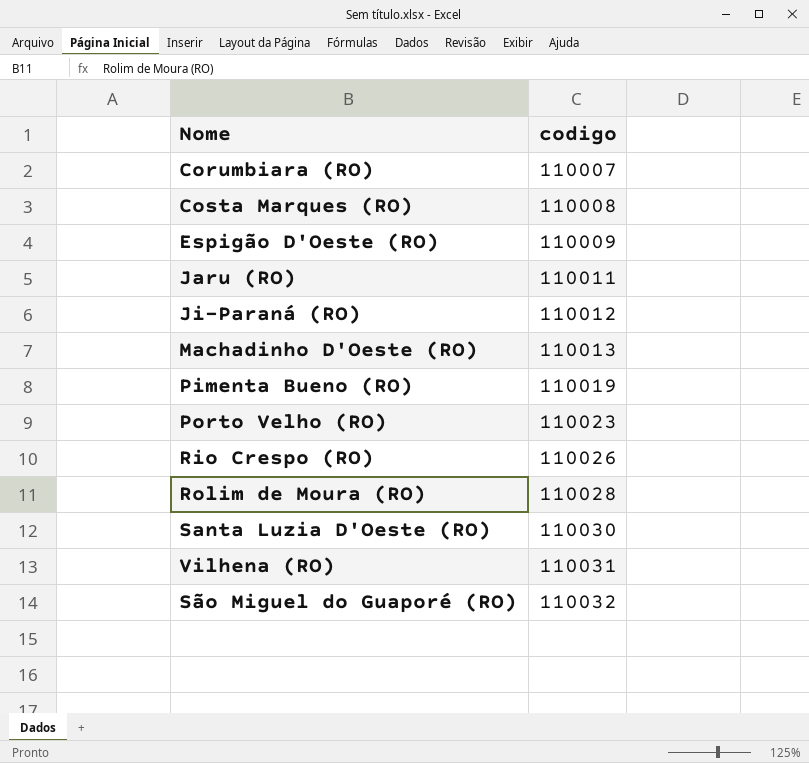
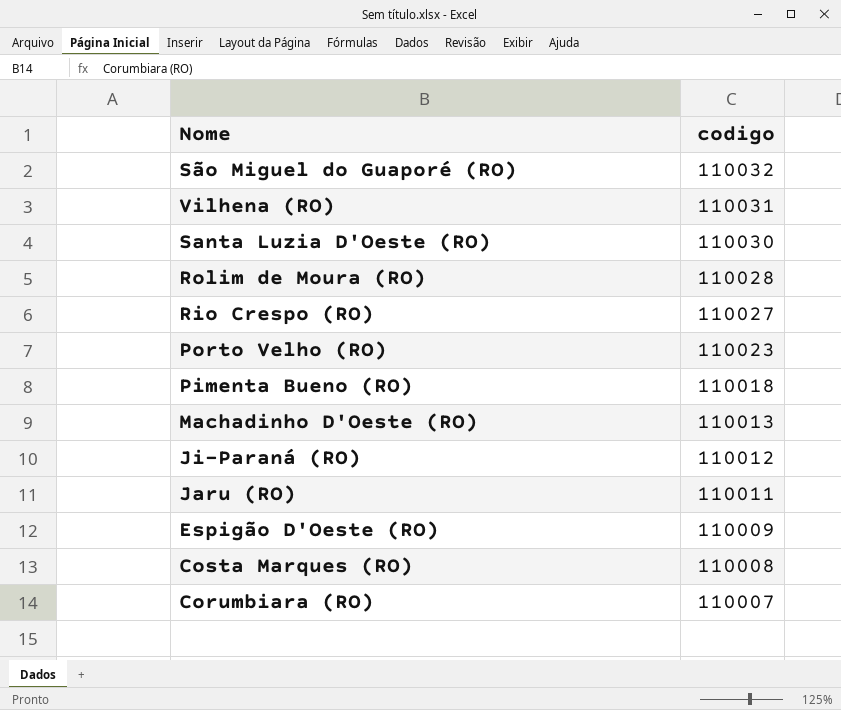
row order: codigo ascending -> codigo descending
Rio Crespo (RO) | codigo: 110026 -> 110027
Pimenta Bueno (RO) | codigo: 110019 -> 110018

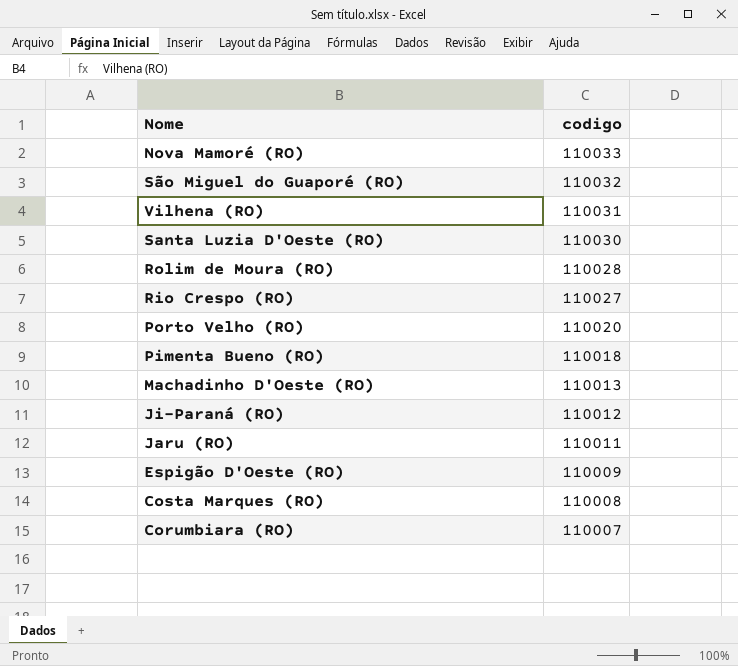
row Nova Mamoré (RO): none -> 110033
Porto Velho (RO) | codigo: 110023 -> 110020

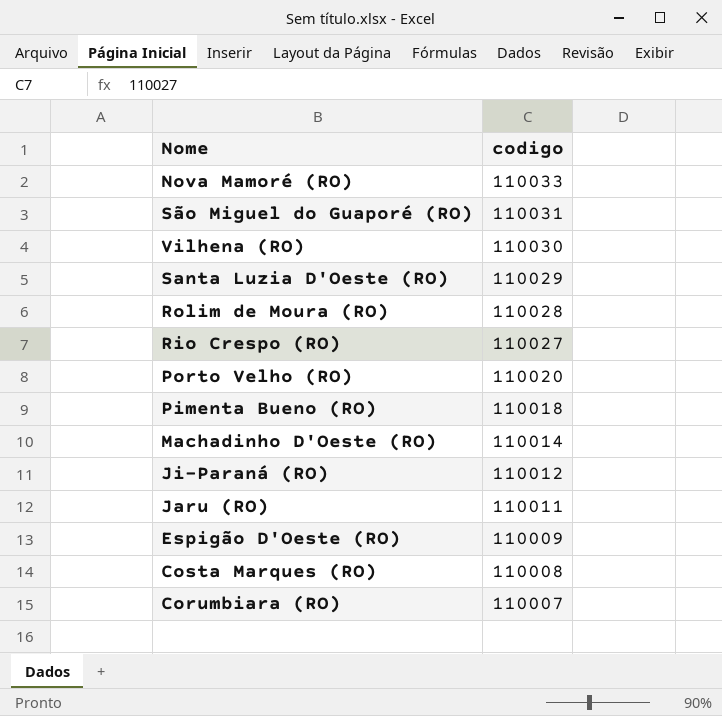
São Miguel do Guaporé (RO) | codigo: 110032 -> 110031
Vilhena (RO) | codigo: 110031 -> 110030
Santa Luzia D'Oeste (RO) | codigo: 110030 -> 110029
Machadinho D'Oeste (RO) | codigo: 110013 -> 110014

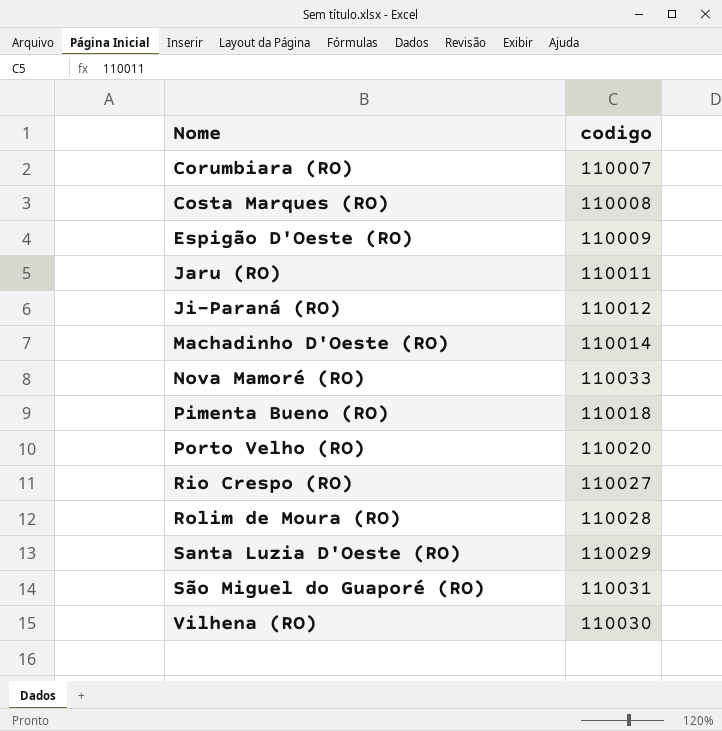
row order: codigo descending -> Nome ascending

